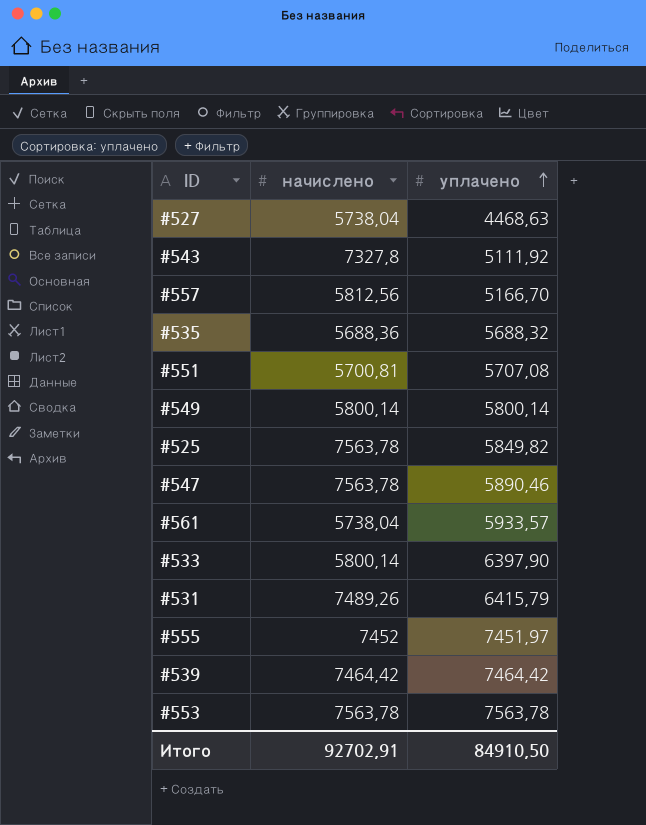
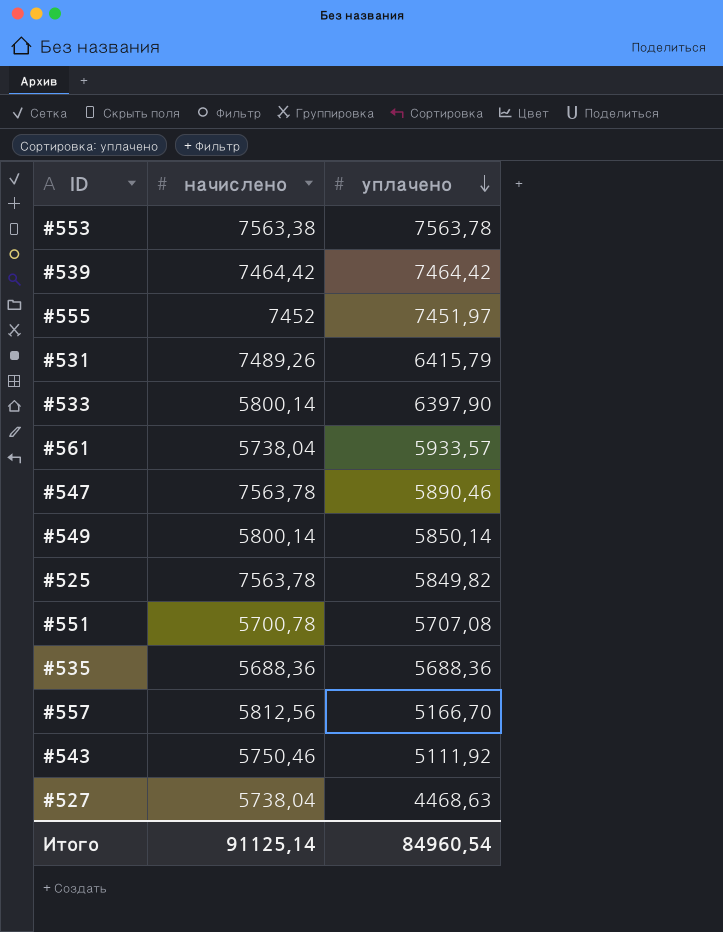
row order: уплачено ascending -> уплачено descending
#553 | начислено: 7563,78 -> 7563,38
#549 | уплачено: 5800,14 -> 5850,14
#551 | начислено: 5700,81 -> 5700,78
#535 | уплачено: 5688,32 -> 5688,36
#543 | начислено: 7327,8 -> 5750,46
Итого | начислено: 92702,91 -> 91125,14
Итого | уплачено: 84910,50 -> 84960,54

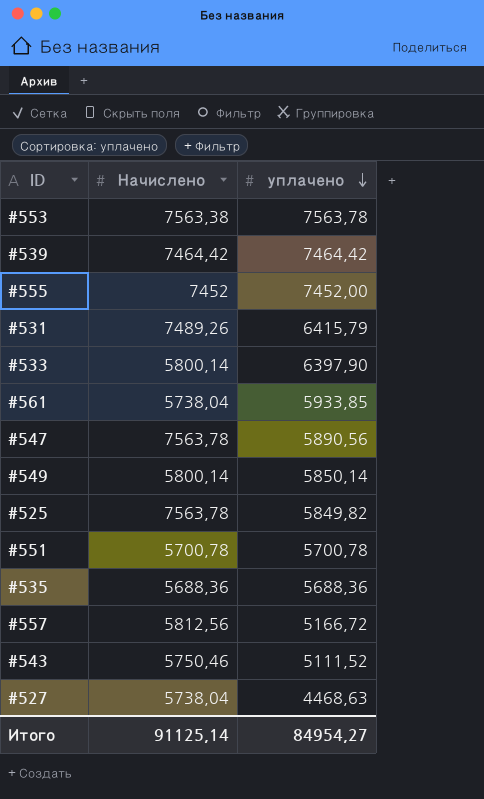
column name: начислено -> Начислено
#555 | уплачено: 7451,97 -> 7452,00
#561 | уплачено: 5933,57 -> 5933,85
#547 | уплачено: 5890,46 -> 5890,56
#551 | уплачено: 5707,08 -> 5700,78
#557 | уплачено: 5166,70 -> 5166,72
#543 | уплачено: 5111,92 -> 5111,52
Итого | уплачено: 84960,54 -> 84954,27

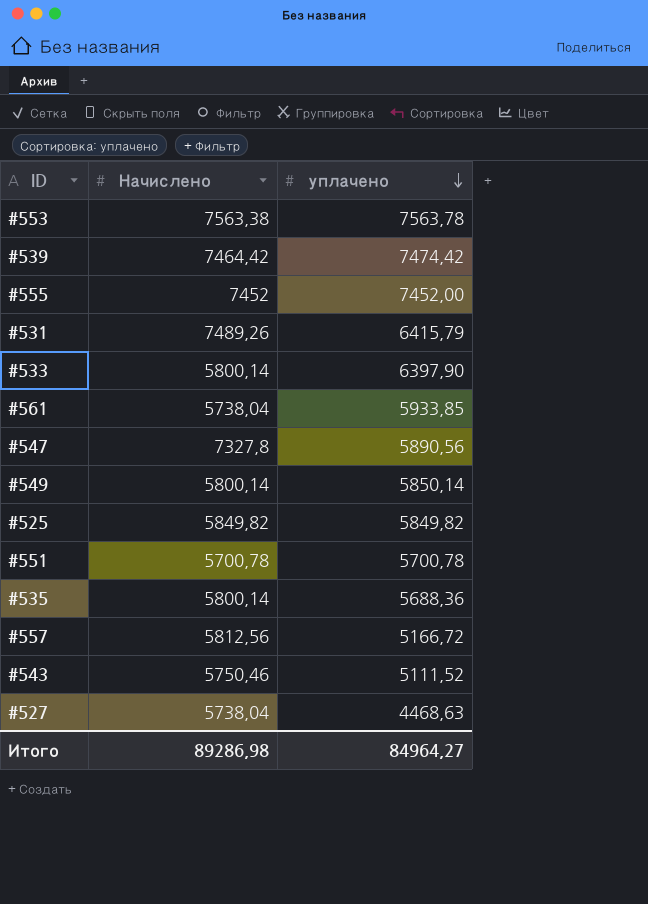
#539 | уплачено: 7464,42 -> 7474,42
#547 | Начислено: 7563,78 -> 7327,8
#525 | Начислено: 7563,78 -> 5849,82
#535 | Начислено: 5688,36 -> 5800,14
Итого | Начислено: 91125,14 -> 89286,98
Итого | уплачено: 84954,27 -> 84964,27

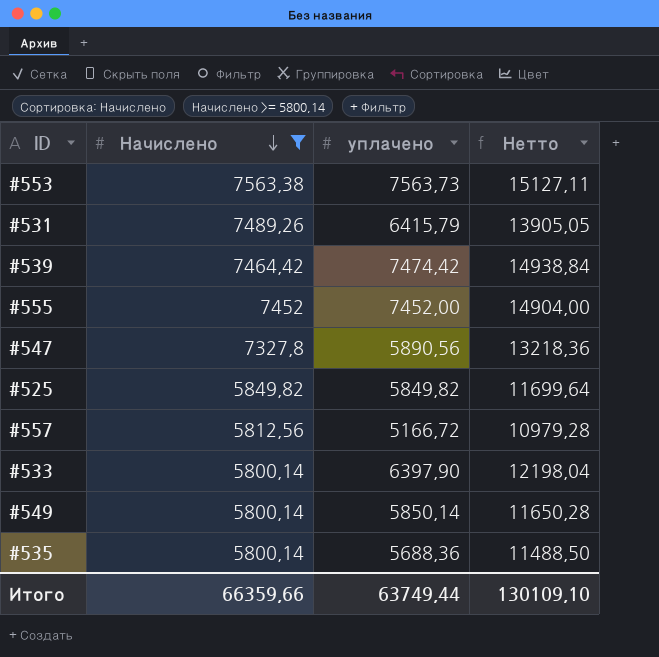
filter: none -> Начислено >= 5800,14
row order: уплачено descending -> Начислено descending
column Нетто | formula: none -> [Начислено] + [уплачено]
#553 | уплачено: 7563,78 -> 7563,73
Итого | Начислено: 89286,98 -> 66359,66
Итого | уплачено: 84964,27 -> 63749,44

